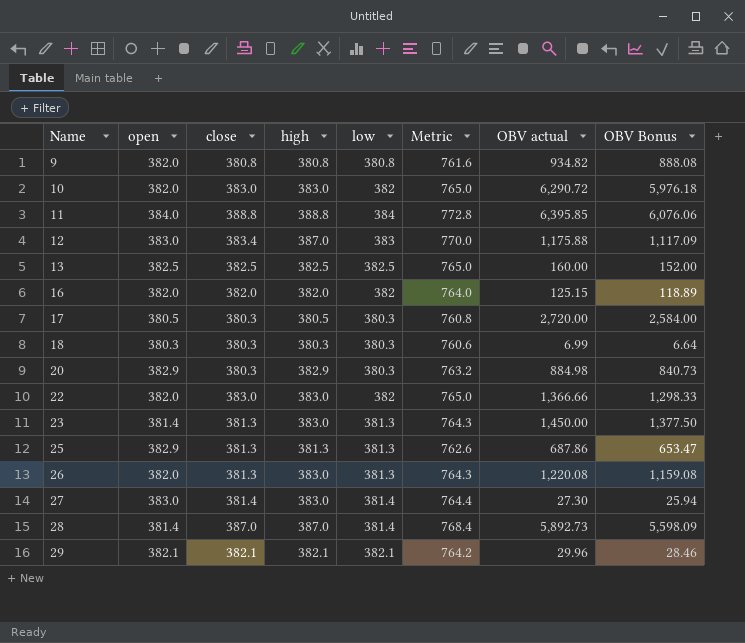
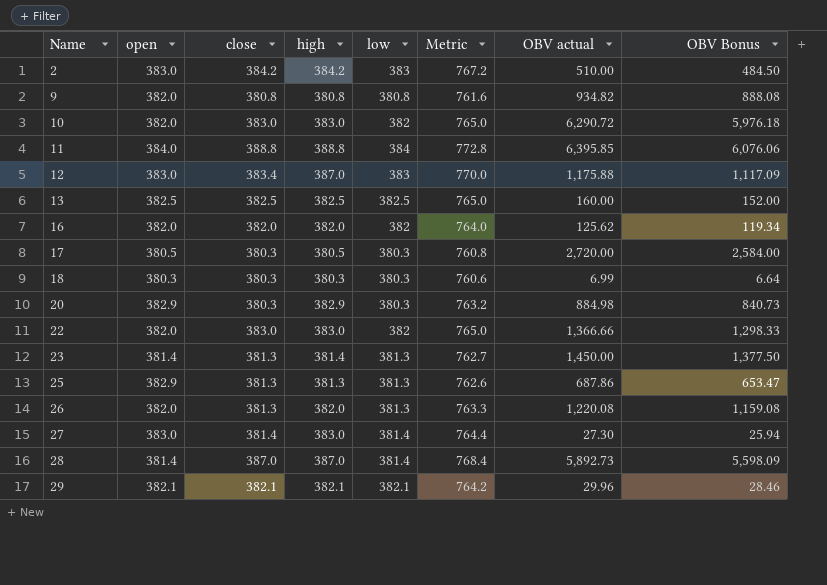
row 2: none -> 383.0 | 384.2 | 384.2 | 383 | 767.2 | 510.00 | 484.50
16 | OBV actual: 125.15 -> 125.62
16 | OBV Bonus: 118.89 -> 119.34
23 | high: 383.0 -> 381.4
23 | Metric: 764.3 -> 762.7
26 | high: 383.0 -> 382.0
26 | Metric: 764.3 -> 763.3

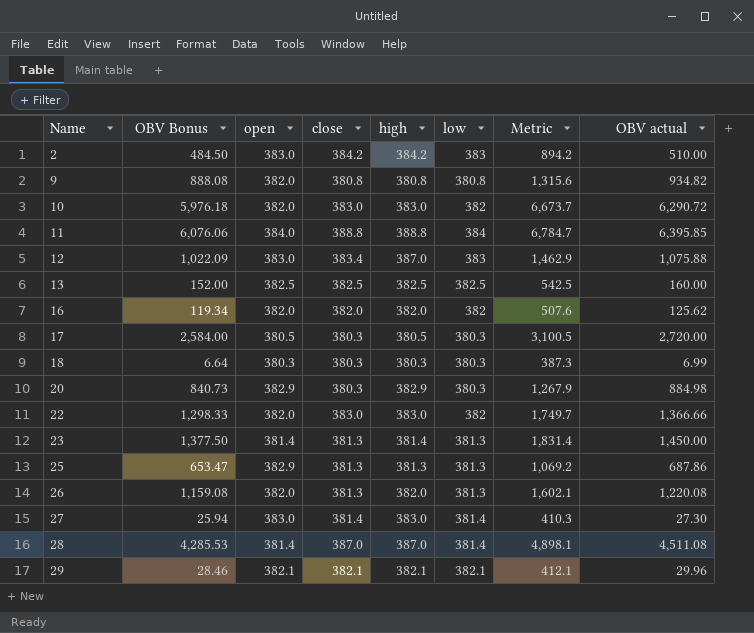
column OBV Bonus | position: 8 -> 2
column Metric | formula: [high] + [low] -> [high] + [OBV actual]
12 | OBV Bonus: 1,117.09 -> 1,022.09
12 | OBV actual: 1,175.88 -> 1,075.88
28 | OBV Bonus: 5,598.09 -> 4,285.53
28 | OBV actual: 5,892.73 -> 4,511.08

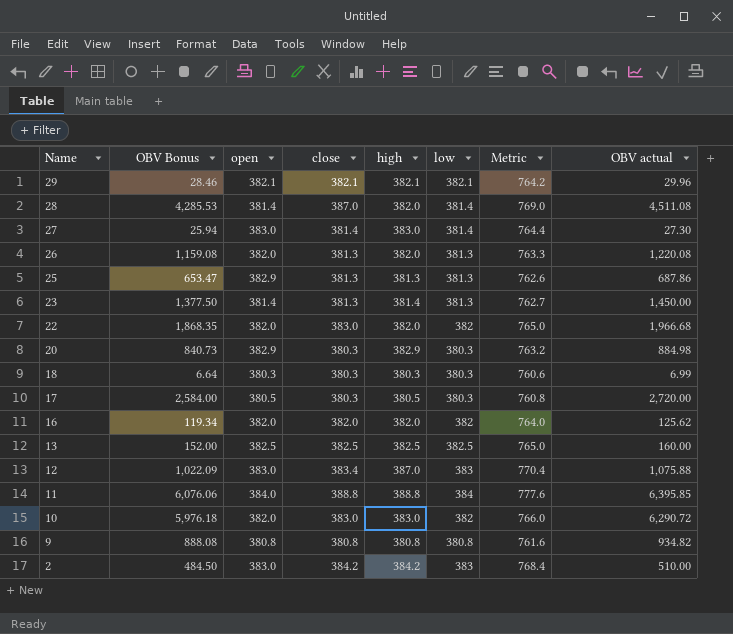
row order: Name ascending -> Name descending
column Metric | formula: [high] + [OBV actual] -> [close] + [high]
28 | high: 387.0 -> 382.0
22 | OBV Bonus: 1,298.33 -> 1,868.35
22 | high: 383.0 -> 382.0
22 | OBV actual: 1,366.66 -> 1,966.68
9 | open: 382.0 -> 380.8

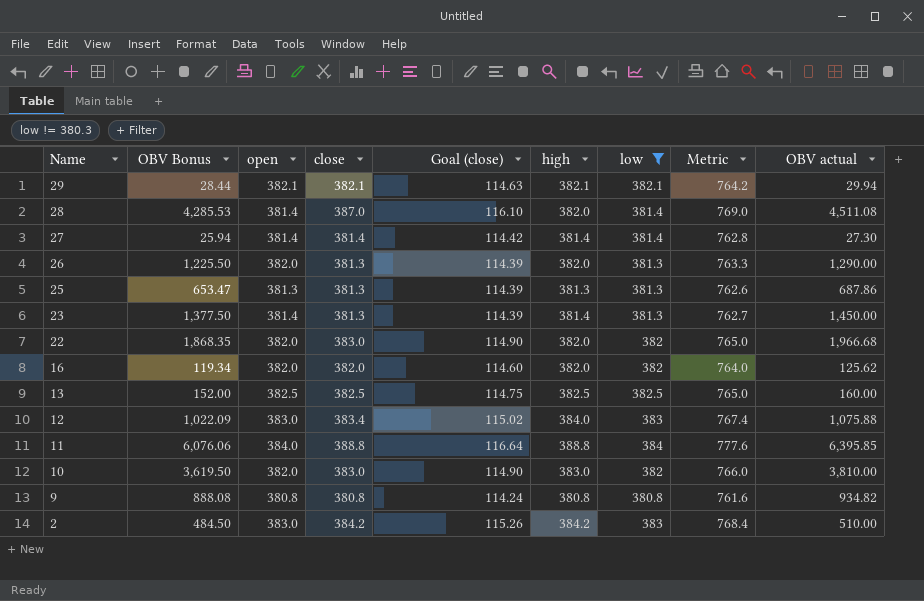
filter: none -> low != 380.3
column Goal (close) | formula: none -> [close] * 0.3
29 | OBV Bonus: 28.46 -> 28.44
29 | OBV actual: 29.96 -> 29.94
27 | open: 383.0 -> 381.4
27 | high: 383.0 -> 381.4
27 | Metric: 764.4 -> 762.8
26 | OBV Bonus: 1,159.08 -> 1,225.50
26 | OBV actual: 1,220.08 -> 1,290.00
25 | open: 382.9 -> 381.3
12 | high: 387.0 -> 384.0
12 | Metric: 770.4 -> 767.4
10 | OBV Bonus: 5,976.18 -> 3,619.50
10 | OBV actual: 6,290.72 -> 3,810.00

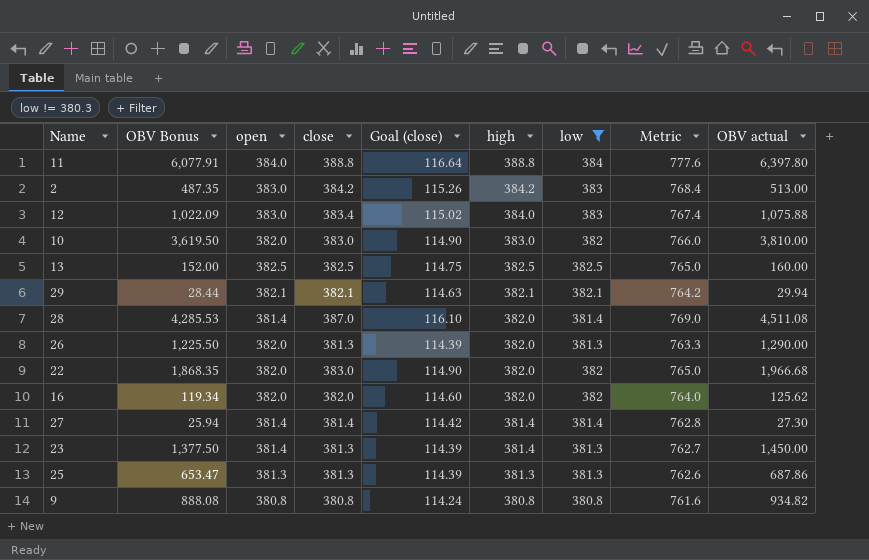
row order: Name descending -> high descending
11 | OBV Bonus: 6,076.06 -> 6,077.91
11 | OBV actual: 6,395.85 -> 6,397.80
2 | OBV Bonus: 484.50 -> 487.35
2 | OBV actual: 510.00 -> 513.00

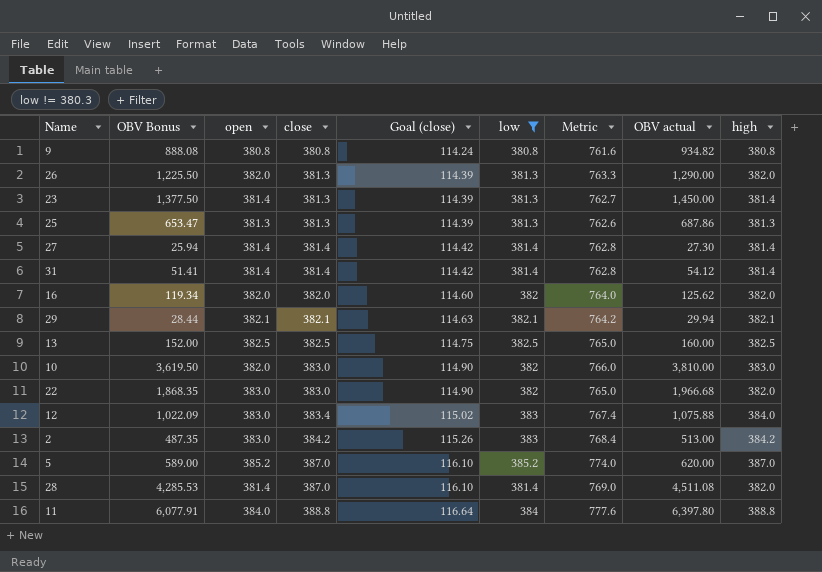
row order: high descending -> close ascending
column high | position: 6 -> 9
row 31: none -> 51.41 | 381.4 | 381.4 | 114.42 | 381.4 | 762.8 | 54.12 | 381.4
22 | open: 382.0 -> 383.0
row 5: none -> 589.00 | 385.2 | 387.0 | 116.10 | 385.2 | 774.0 | 620.00 | 387.0

